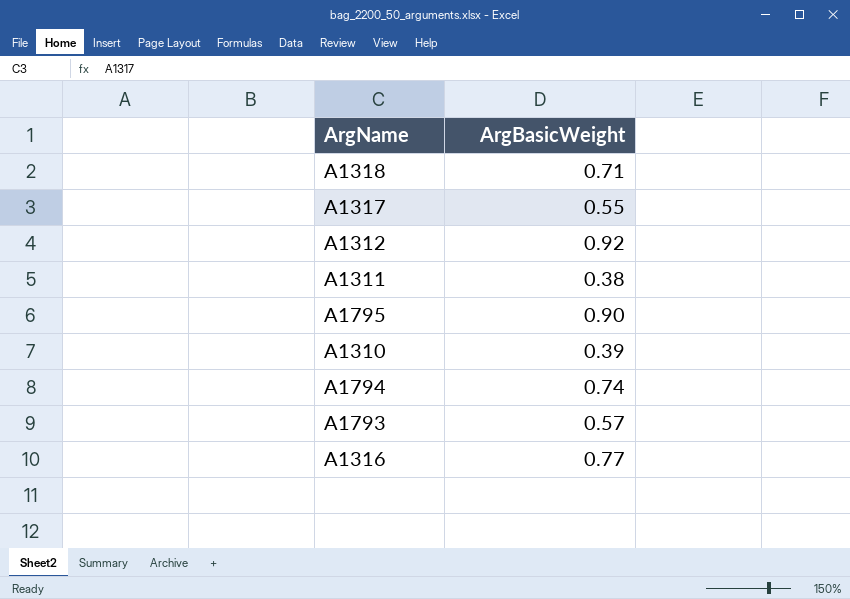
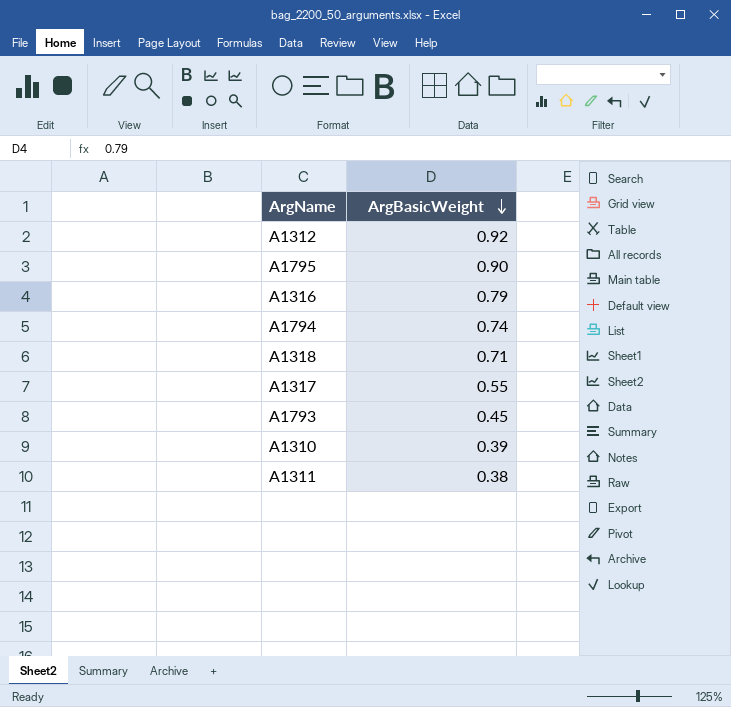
row order: none -> ArgBasicWeight descending
A1316 | ArgBasicWeight: 0.77 -> 0.79
A1793 | ArgBasicWeight: 0.57 -> 0.45

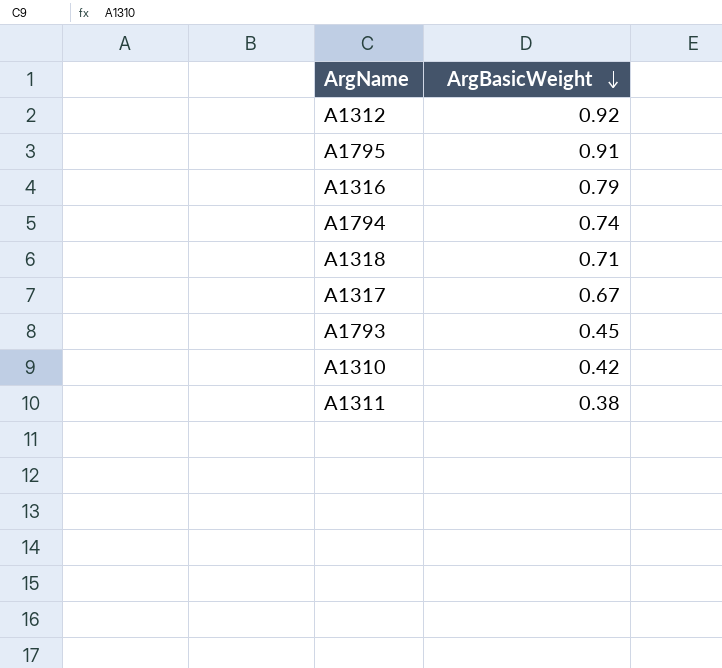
A1795 | ArgBasicWeight: 0.90 -> 0.91
A1317 | ArgBasicWeight: 0.55 -> 0.67
A1310 | ArgBasicWeight: 0.39 -> 0.42

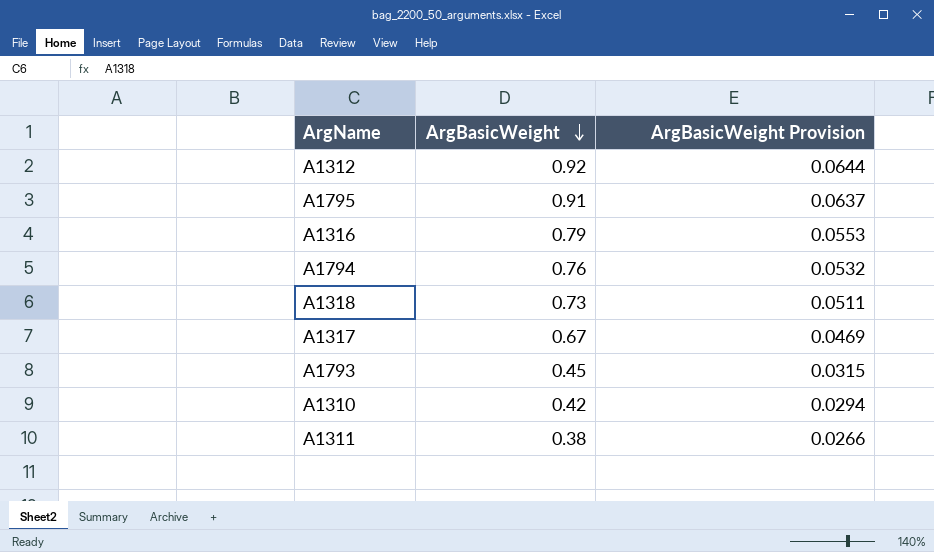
column ArgBasicWeight Provision | formula: none -> [ArgBasicWeight] * 0.07
A1794 | ArgBasicWeight: 0.74 -> 0.76
A1318 | ArgBasicWeight: 0.71 -> 0.73

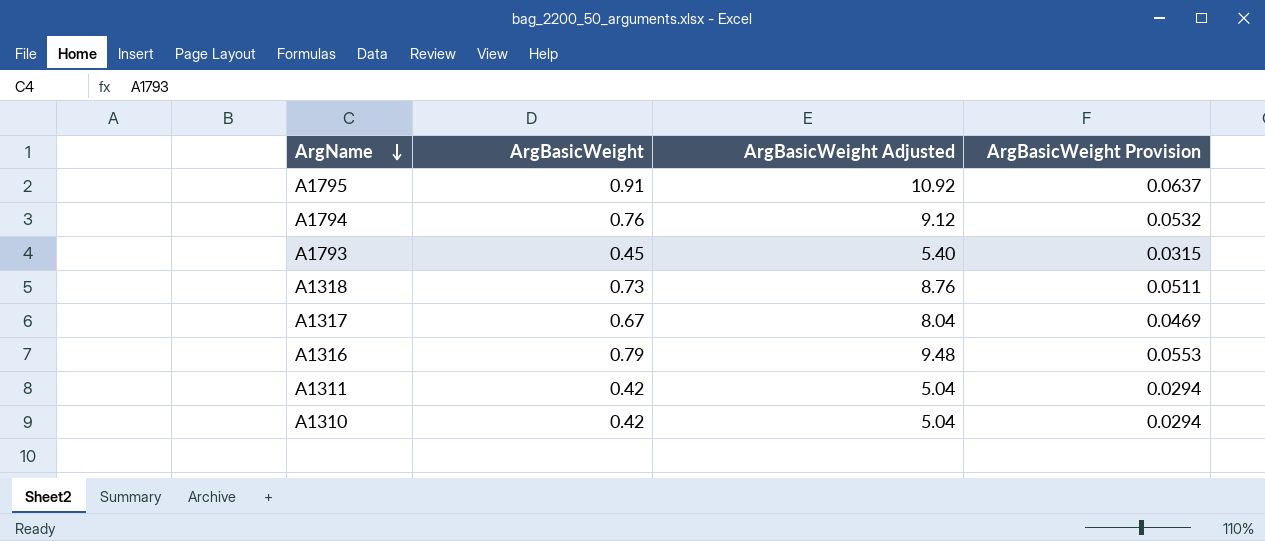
row order: ArgBasicWeight descending -> ArgName descending
column ArgBasicWeight Adjusted | formula: none -> [ArgBasicWeight] * 12
row A1312: 0.92 | 0.0644 -> none
A1311 | ArgBasicWeight: 0.38 -> 0.42
A1311 | ArgBasicWeight Provision: 0.0266 -> 0.0294

